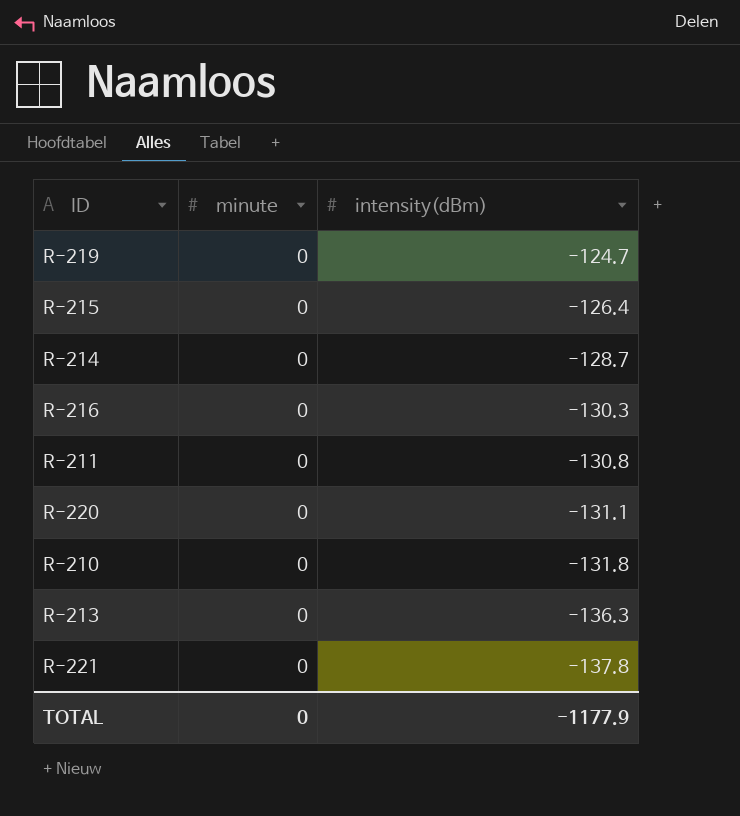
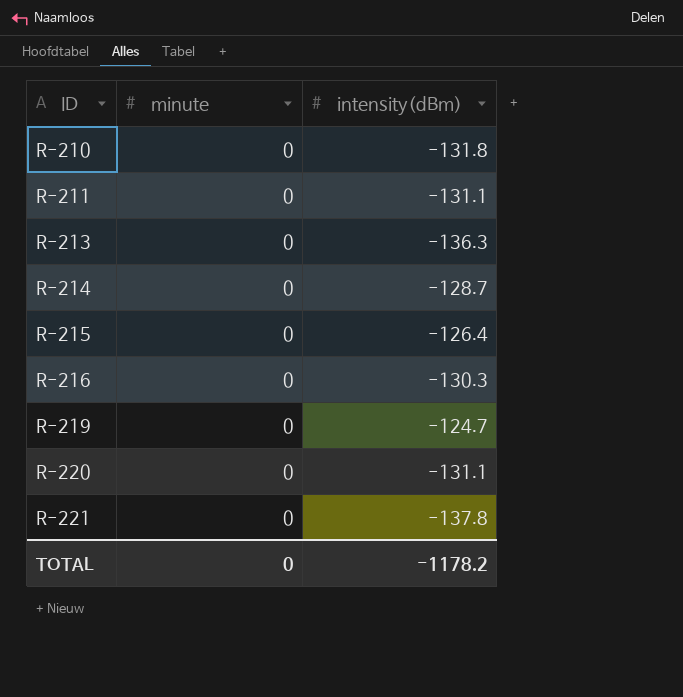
row order: intensity(dBm) descending -> ID ascending
R-211 | intensity(dBm): -130.8 -> -131.1
TOTAL | intensity(dBm): -1177.9 -> -1178.2

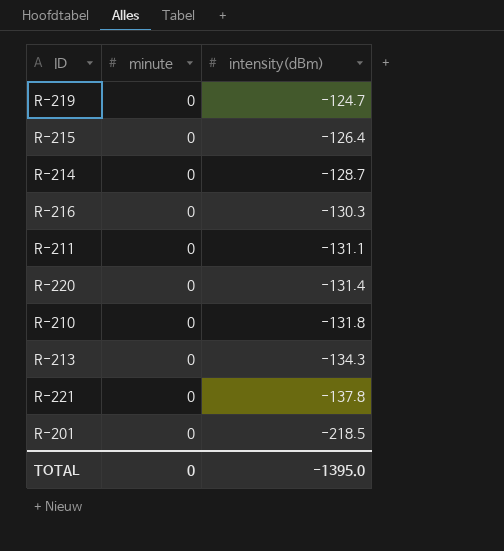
row order: ID ascending -> intensity(dBm) descending
R-220 | intensity(dBm): -131.1 -> -131.4
R-213 | intensity(dBm): -136.3 -> -134.3
row R-201: none -> 0 | -218.5
TOTAL | intensity(dBm): -1178.2 -> -1395.0

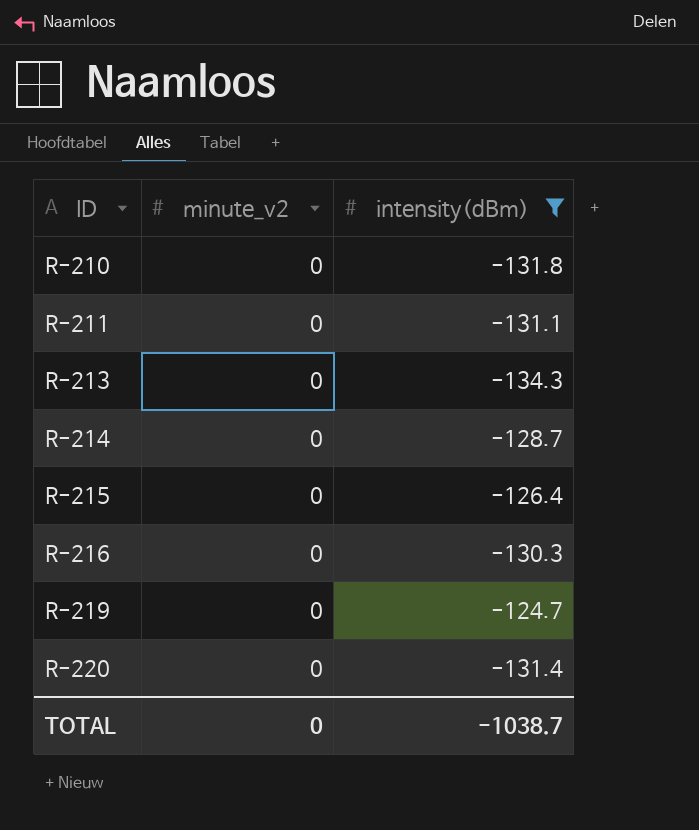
filter: none -> intensity(dBm) >= -134.3
row order: intensity(dBm) descending -> ID ascending
column name: minute -> minute_v2
TOTAL | intensity(dBm): -1395.0 -> -1038.7

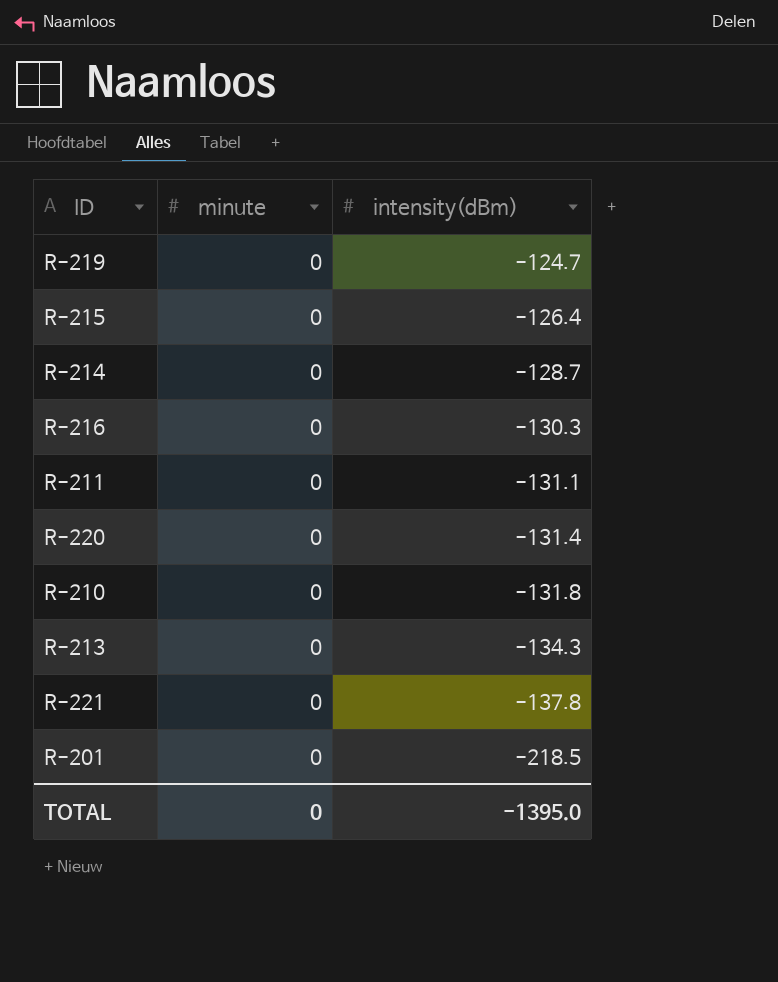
filter: intensity(dBm) >= -134.3 -> none
row order: ID ascending -> intensity(dBm) descending
column name: minute_v2 -> minute
TOTAL | intensity(dBm): -1038.7 -> -1395.0

